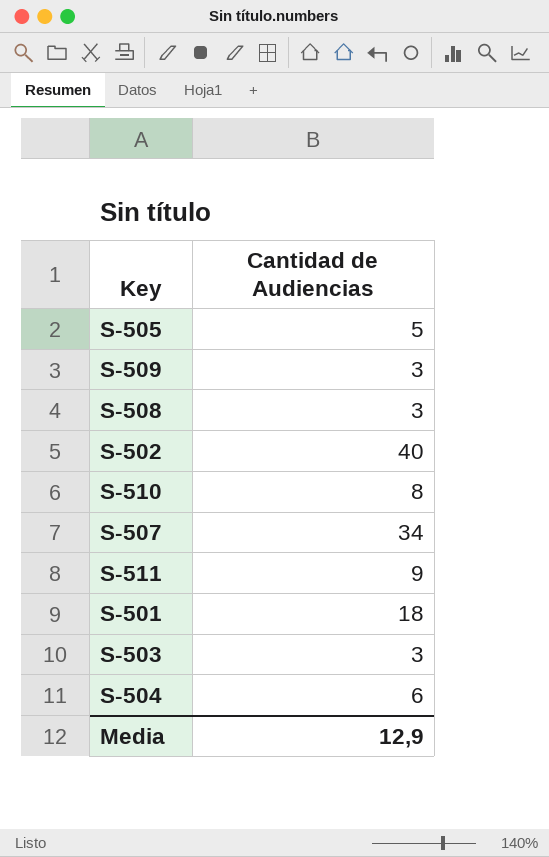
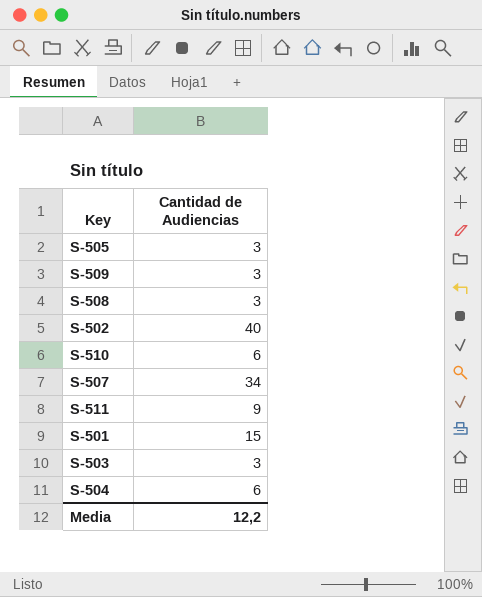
S-505 | Cantidad de Audiencias: 5 -> 3
S-510 | Cantidad de Audiencias: 8 -> 6
S-501 | Cantidad de Audiencias: 18 -> 15
Media | Cantidad de Audiencias: 12,9 -> 12,2

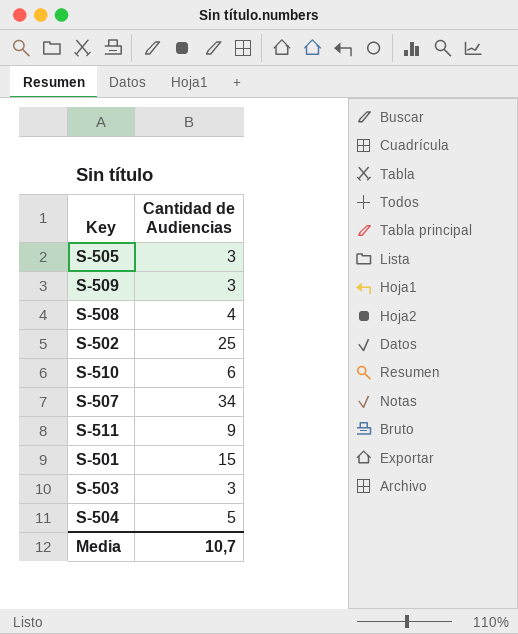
S-508 | Cantidad de Audiencias: 3 -> 4
S-502 | Cantidad de Audiencias: 40 -> 25
S-504 | Cantidad de Audiencias: 6 -> 5
Media | Cantidad de Audiencias: 12,2 -> 10,7

